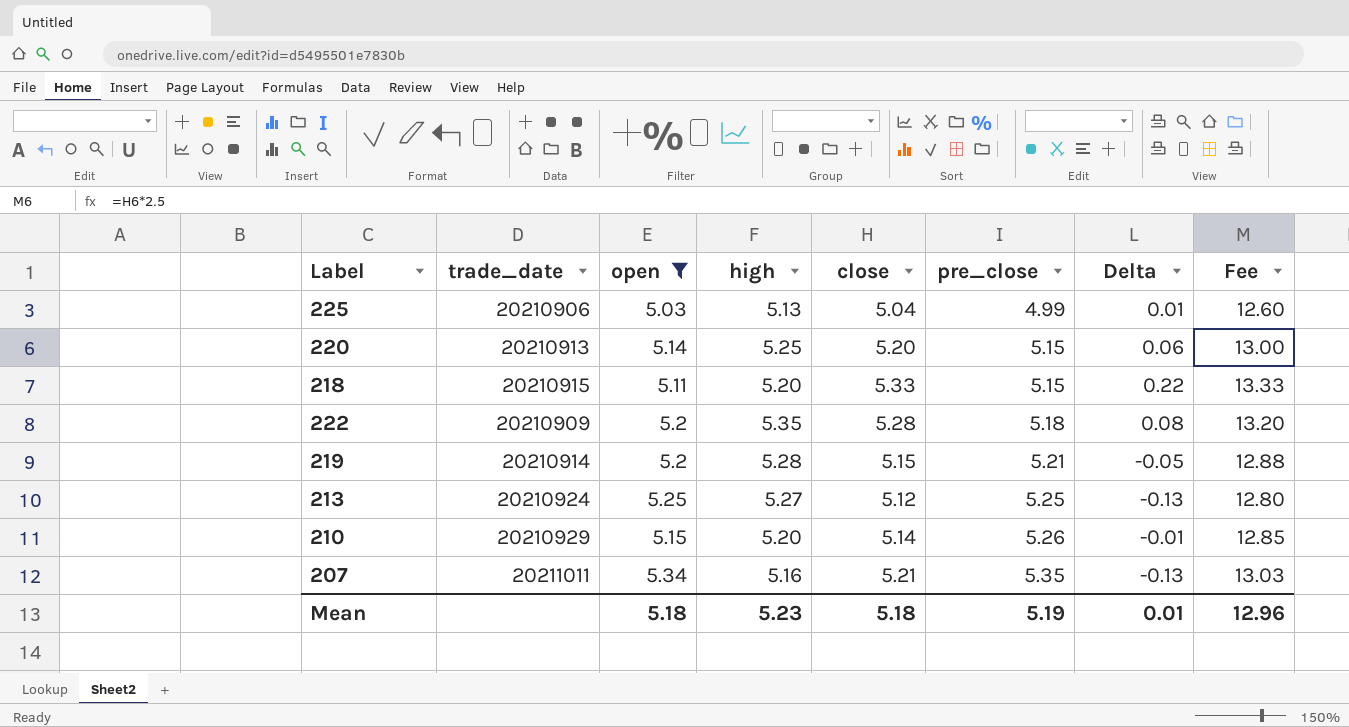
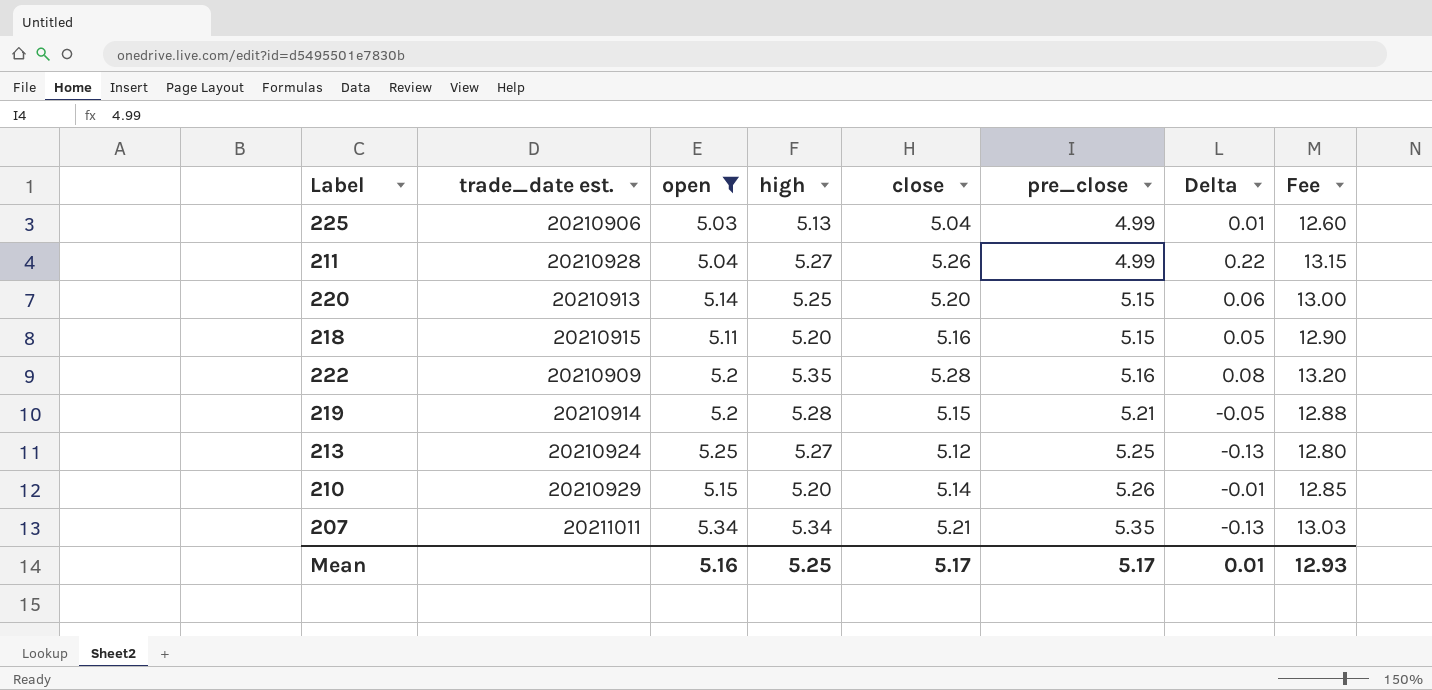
column name: trade_date -> trade_date est.
row 211: none -> 20210928 | 5.04 | 5.27 | 5.26 | 4.99 | 0.22 | 13.15
218 | close: 5.33 -> 5.16
218 | Delta: 0.22 -> 0.05
218 | Fee: 13.33 -> 12.90
222 | pre_close: 5.18 -> 5.16
207 | high: 5.16 -> 5.34
Mean | open: 5.18 -> 5.16
Mean | high: 5.23 -> 5.25
Mean | close: 5.18 -> 5.17
Mean | pre_close: 5.19 -> 5.17
Mean | Fee: 12.96 -> 12.93

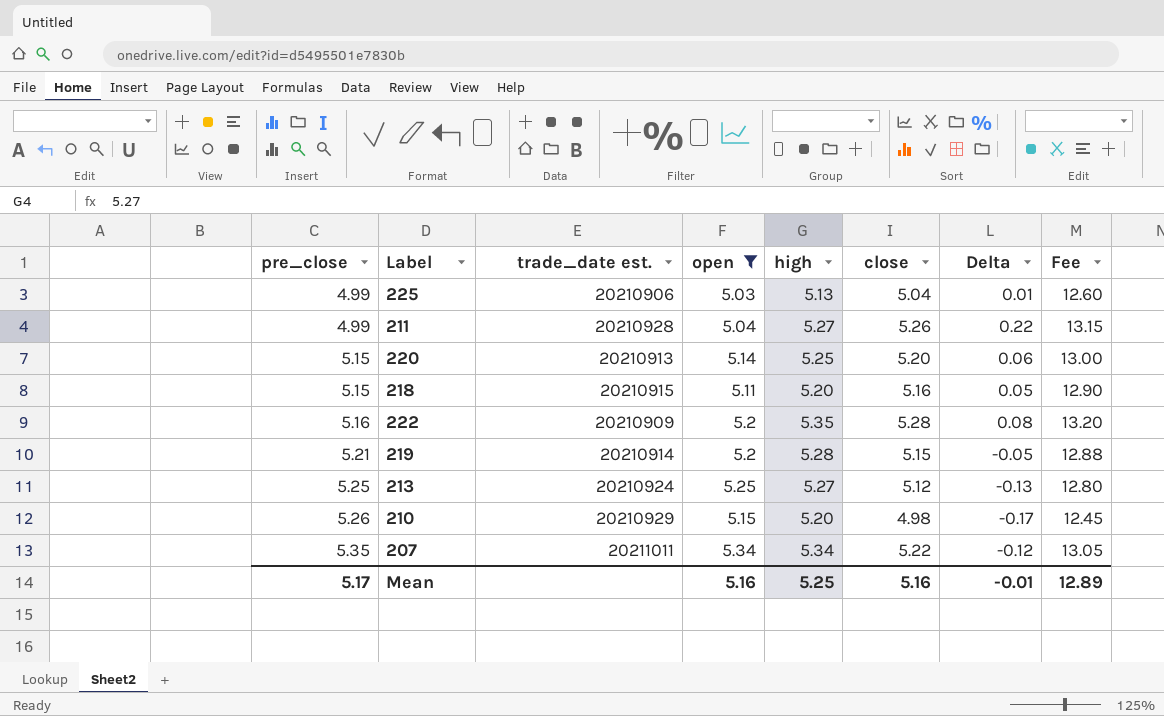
column pre_close | position: 6 -> 1
210 | close: 5.14 -> 4.98
210 | Delta: -0.01 -> -0.17
210 | Fee: 12.85 -> 12.45
207 | close: 5.21 -> 5.22
207 | Delta: -0.13 -> -0.12
207 | Fee: 13.03 -> 13.05
Mean | close: 5.17 -> 5.16
Mean | Delta: 0.01 -> -0.01
Mean | Fee: 12.93 -> 12.89

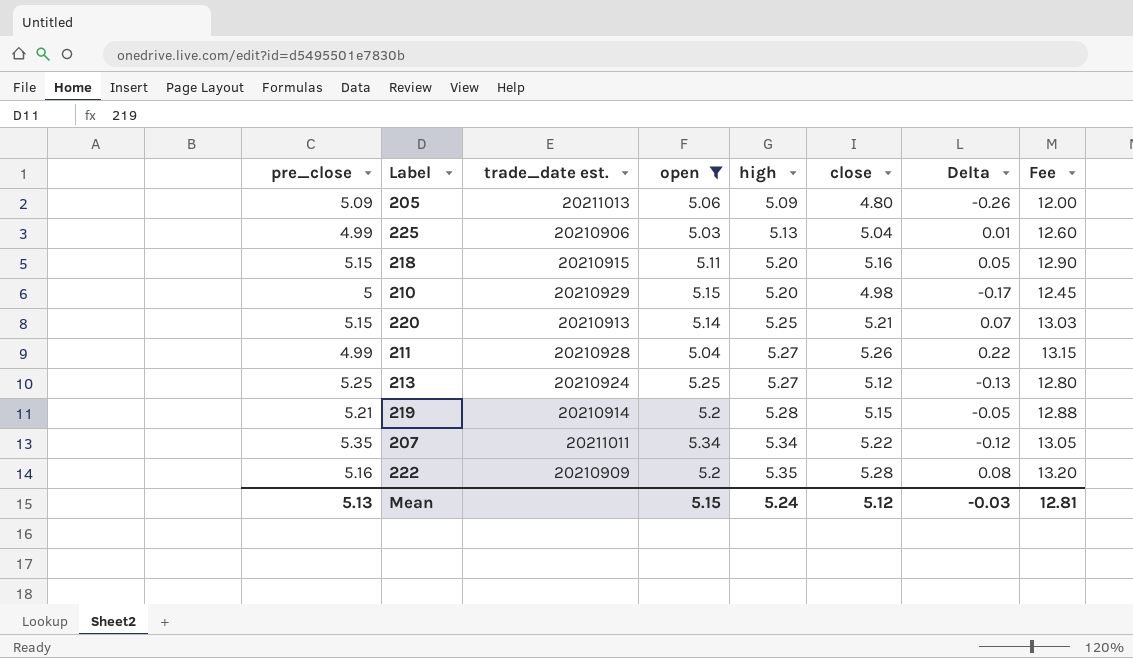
row order: pre_close ascending -> high ascending
row 205: none -> 5.09 | 20211013 | 5.06 | 5.09 | 4.80 | -0.26 | 12.00
210 | pre_close: 5.26 -> 5
220 | close: 5.20 -> 5.21
220 | Delta: 0.06 -> 0.07
220 | Fee: 13.00 -> 13.03
Mean | pre_close: 5.17 -> 5.13
Mean | open: 5.16 -> 5.15
Mean | high: 5.25 -> 5.24
Mean | close: 5.16 -> 5.12
Mean | Delta: -0.01 -> -0.03
Mean | Fee: 12.89 -> 12.81

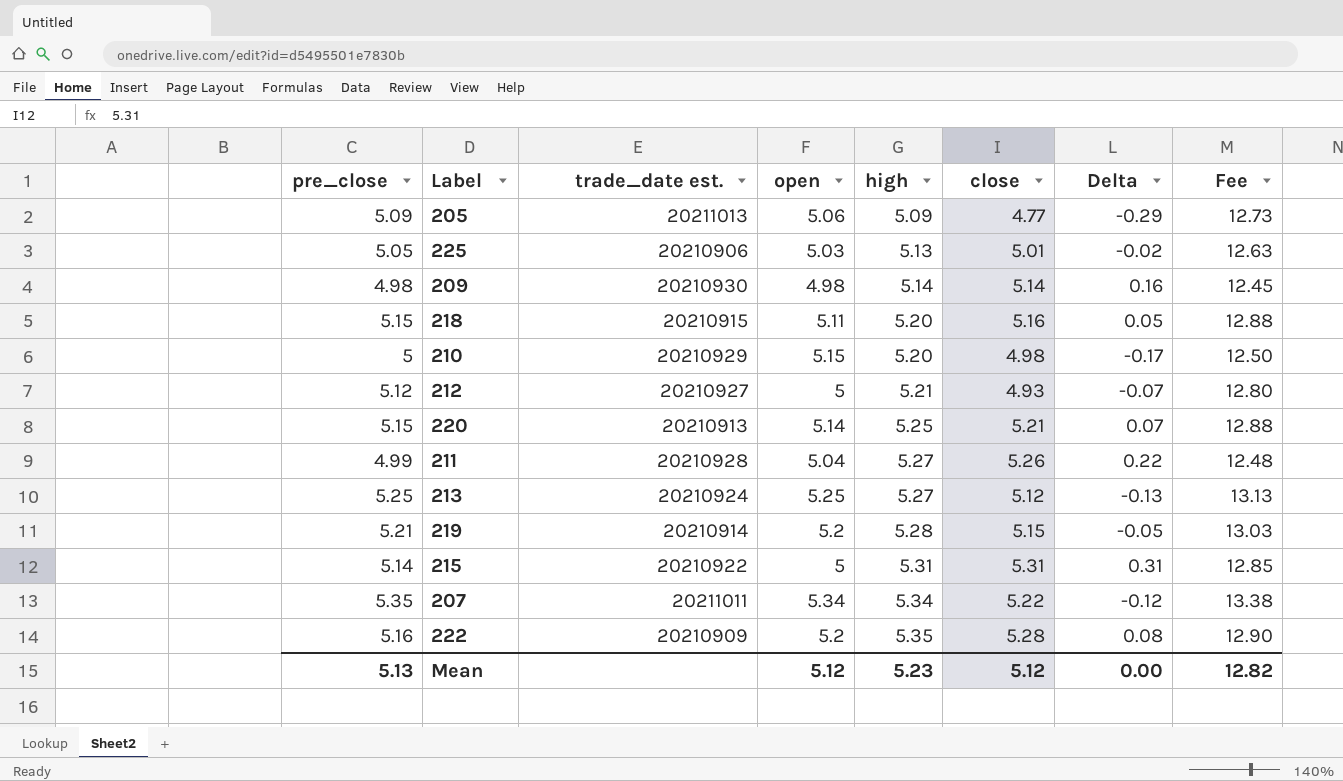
filter: open >= 5.03 -> none
column Fee | formula: [close] * 2.5 -> [pre_close] * 2.5
205 | close: 4.80 -> 4.77
205 | Delta: -0.26 -> -0.29
225 | pre_close: 4.99 -> 5.05
225 | close: 5.04 -> 5.01
225 | Delta: 0.01 -> -0.02
Mean | open: 5.15 -> 5.12
Mean | high: 5.24 -> 5.23
Mean | Delta: -0.03 -> 0.00
Mean | Fee: 12.81 -> 12.82

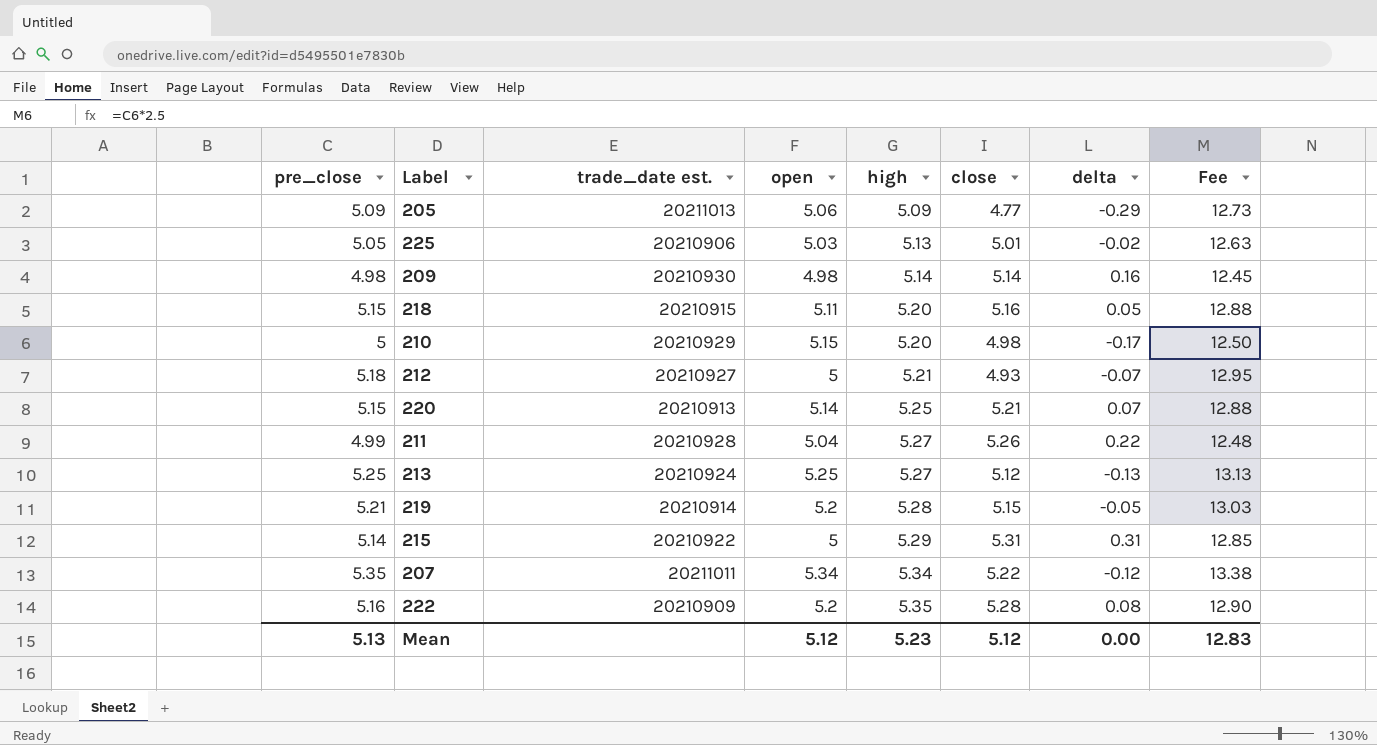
column name: Delta -> delta
212 | pre_close: 5.12 -> 5.18
212 | Fee: 12.80 -> 12.95
215 | high: 5.31 -> 5.29
Mean | Fee: 12.82 -> 12.83

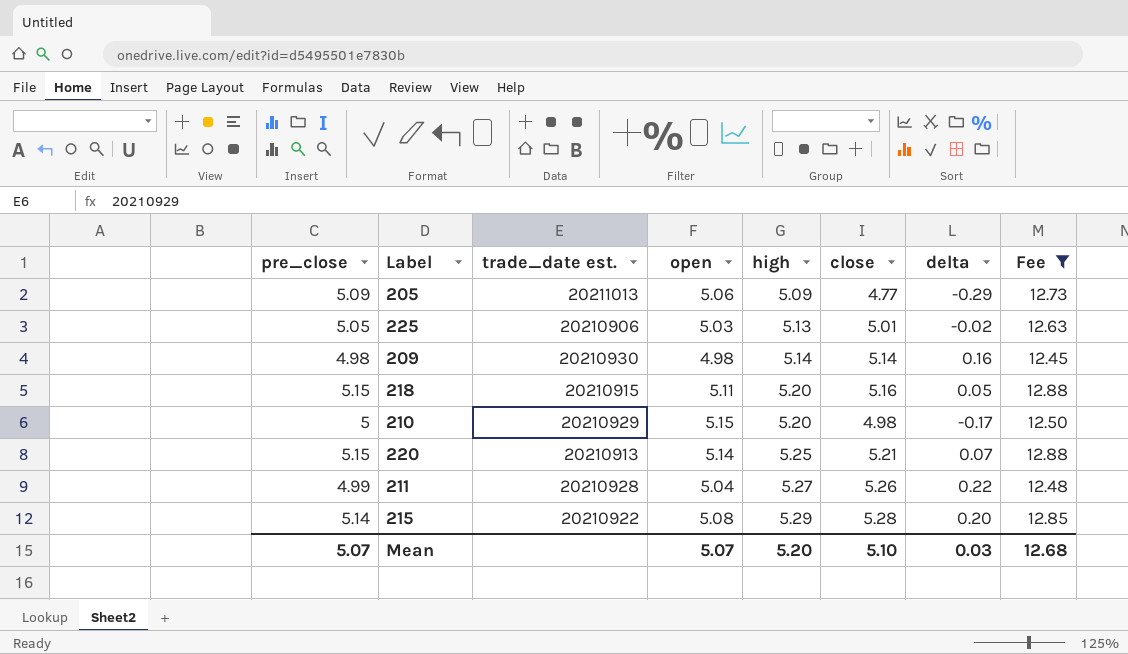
filter: none -> Fee <= 12.88
215 | open: 5 -> 5.08
215 | close: 5.31 -> 5.28
215 | delta: 0.31 -> 0.20
Mean | pre_close: 5.13 -> 5.07
Mean | open: 5.12 -> 5.07
Mean | high: 5.23 -> 5.20
Mean | close: 5.12 -> 5.10
Mean | delta: 0.00 -> 0.03
Mean | Fee: 12.83 -> 12.68

